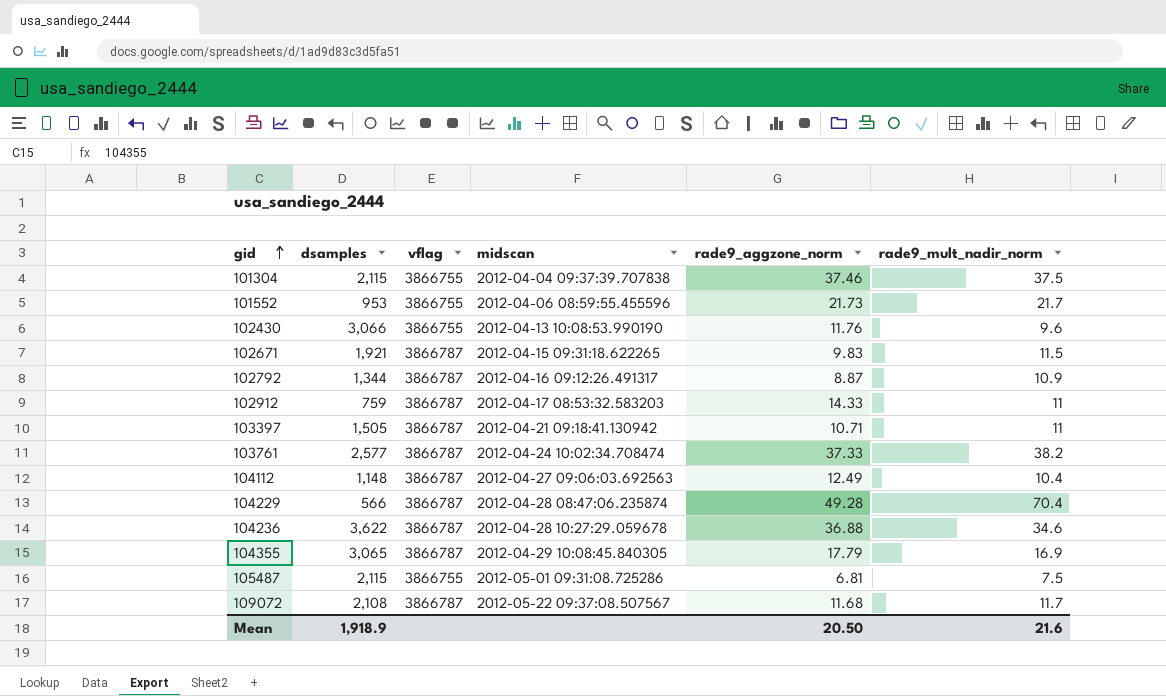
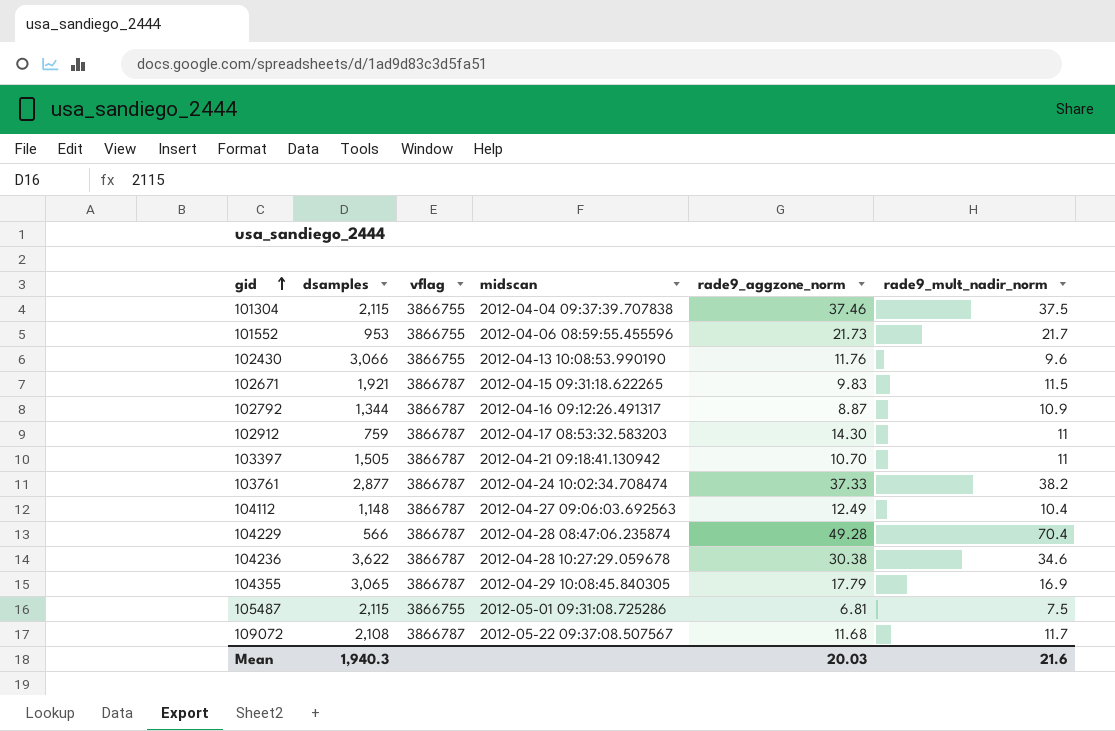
102912 | rade9_aggzone_norm: 14.33 -> 14.30
103397 | rade9_aggzone_norm: 10.71 -> 10.70
103761 | dsamples: 2,577 -> 2,877
104236 | rade9_aggzone_norm: 36.88 -> 30.38
Mean | dsamples: 1,918.9 -> 1,940.3
Mean | rade9_aggzone_norm: 20.50 -> 20.03

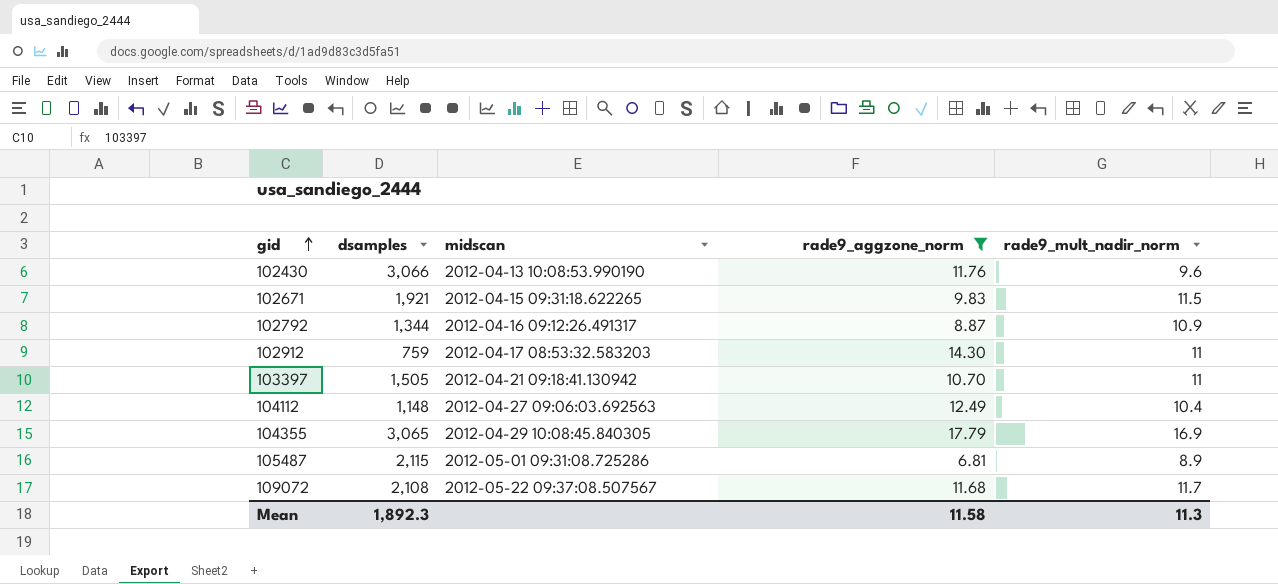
filter: none -> rade9_aggzone_norm <= 17.79
column vflag | position: 3 -> none
105487 | rade9_mult_nadir_norm: 7.5 -> 8.9
Mean | dsamples: 1,940.3 -> 1,892.3
Mean | rade9_aggzone_norm: 20.03 -> 11.58
Mean | rade9_mult_nadir_norm: 21.6 -> 11.3

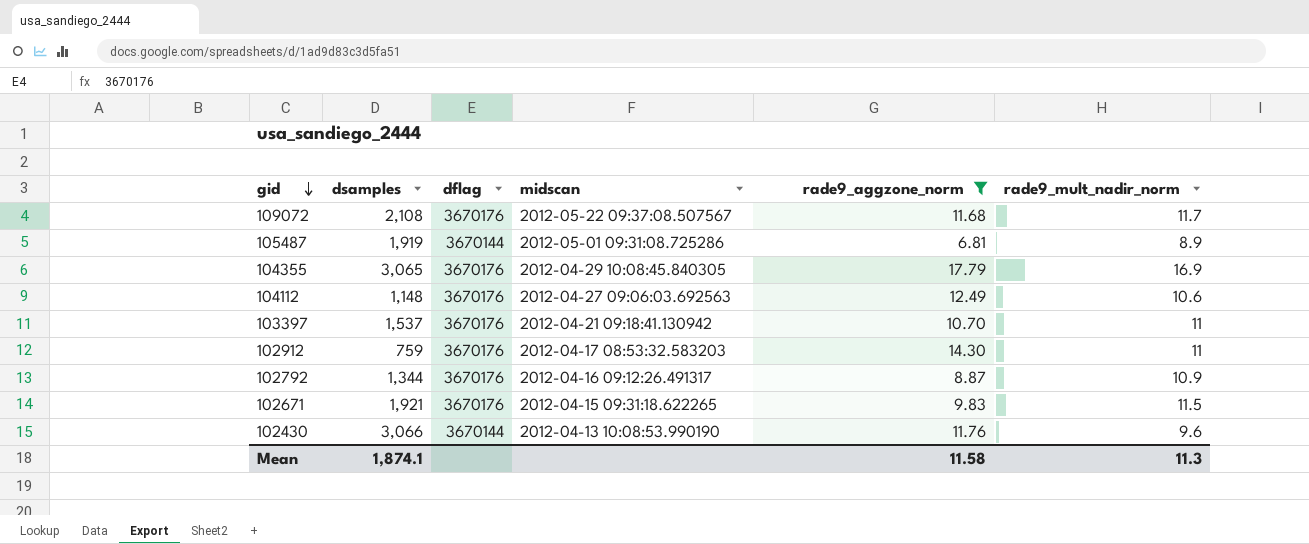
row order: gid ascending -> gid descending
column dflag | position: none -> 3
105487 | dsamples: 2,115 -> 1,919
104112 | rade9_mult_nadir_norm: 10.4 -> 10.6
103397 | dsamples: 1,505 -> 1,537
Mean | dsamples: 1,892.3 -> 1,874.1

